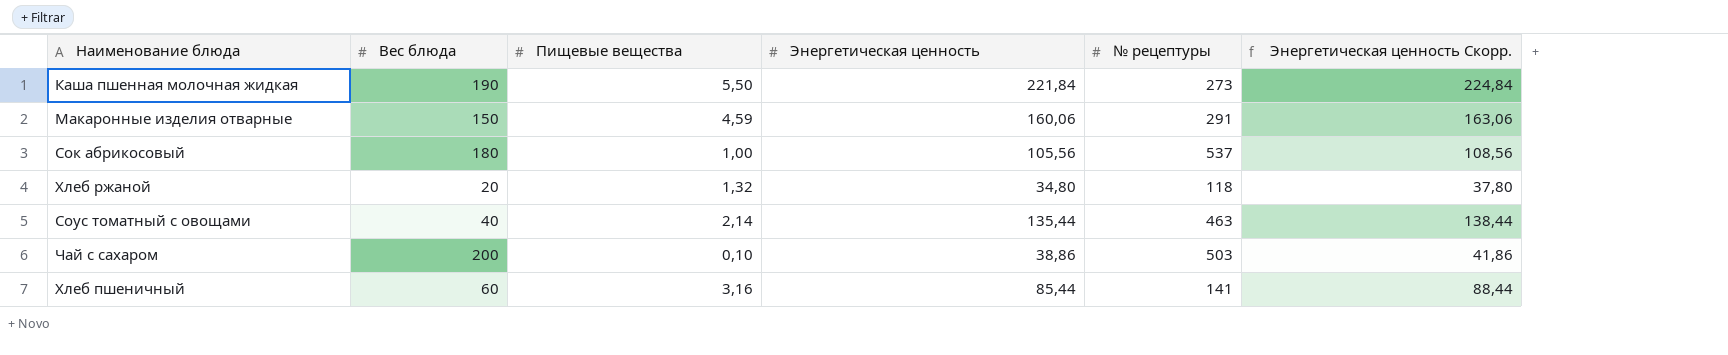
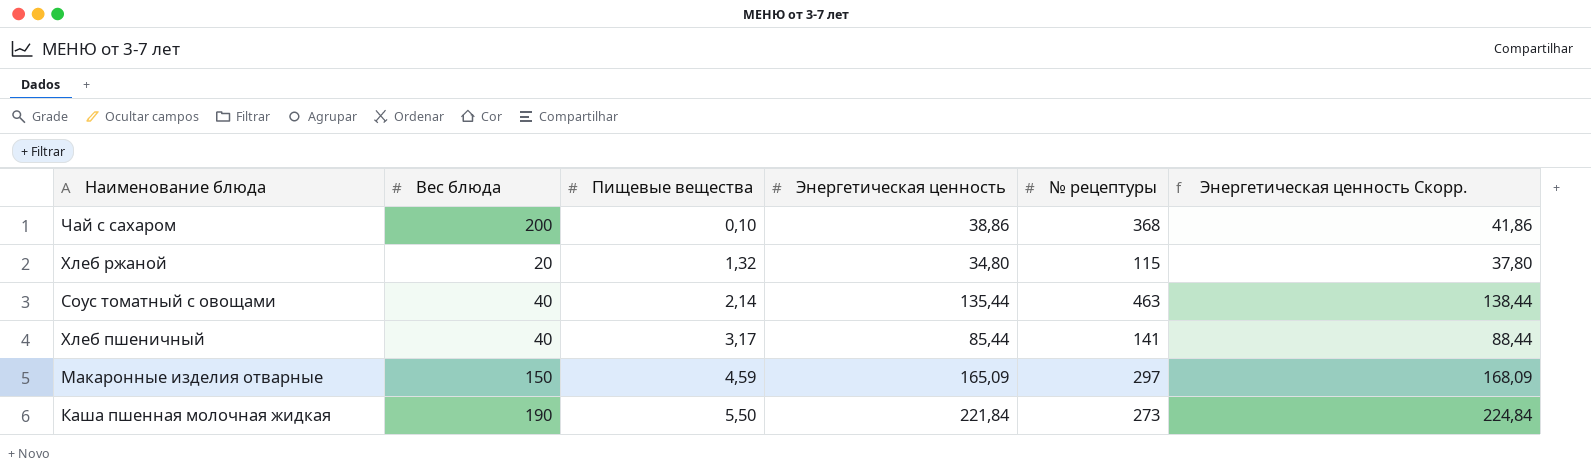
row order: none -> Пищевые вещества ascending
row Сок абрикосовый: 180 | 1,00 | 105,56 | 537 | 108,56 -> none
Чай с сахаром | № рецептуры: 503 -> 368
Хлеб ржаной | № рецептуры: 118 -> 115
Хлеб пшеничный | Вес блюда: 60 -> 40
Хлеб пшеничный | Пищевые вещества: 3,16 -> 3,17
Макаронные изделия отварные | Энергетическая ценность: 160,06 -> 165,09
Макаронные изделия отварные | № рецептуры: 291 -> 297
Макаронные изделия отварные | Энергетическая ценность Скорр.: 163,06 -> 168,09

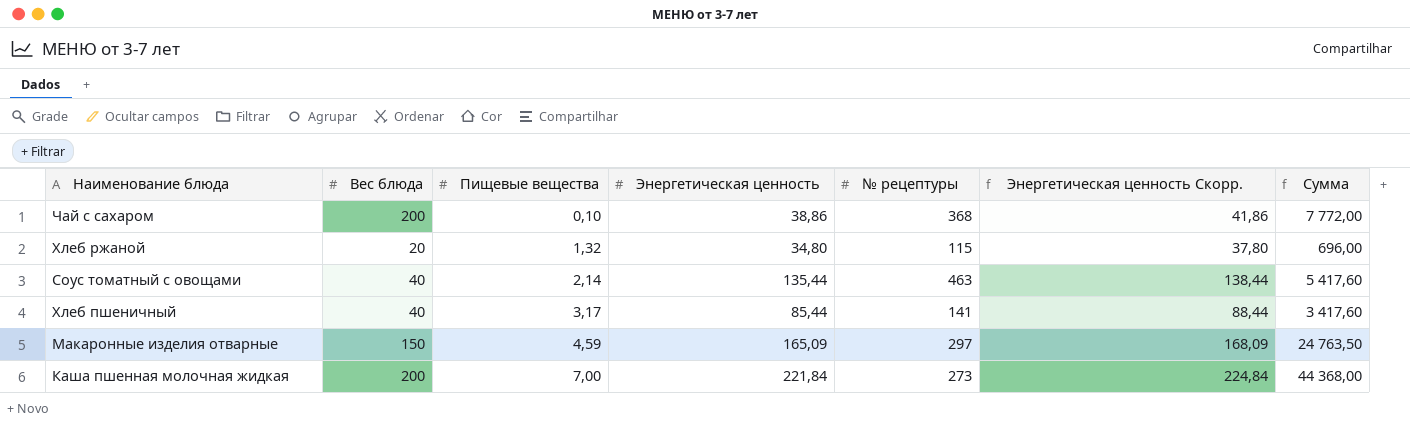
column Сумма | formula: none -> [Вес блюда] * [Энергетическая ценность]
Каша пшенная молочная жидкая | Вес блюда: 190 -> 200
Каша пшенная молочная жидкая | Пищевые вещества: 5,50 -> 7,00

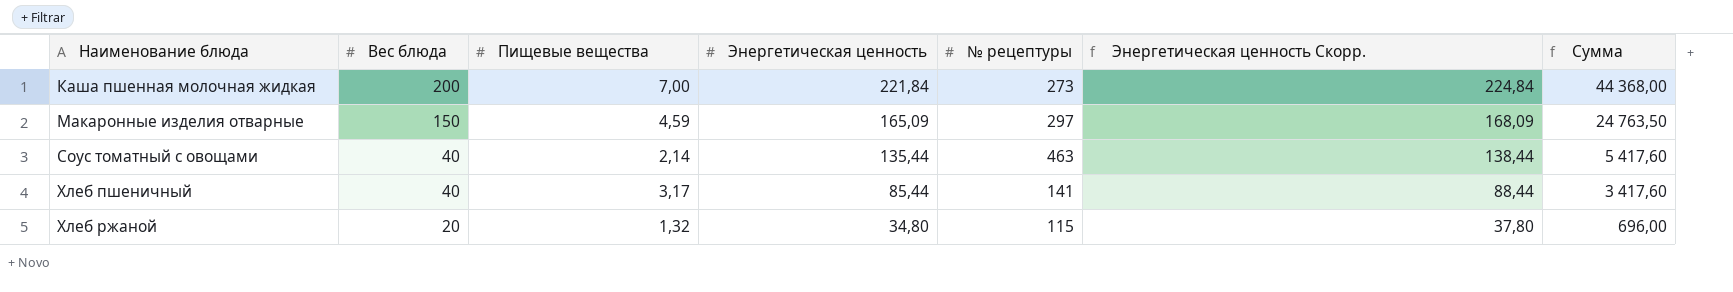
row order: Пищевые вещества ascending -> Наименование блюда ascending
row Чай с сахаром: 200 | 0,10 | 38,86 | 368 | 41,86 | 7 772,00 -> none

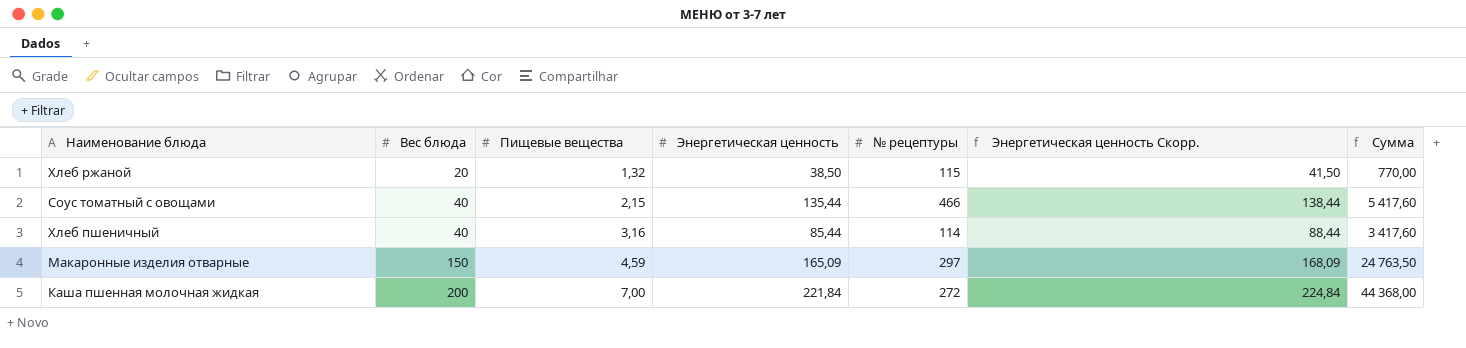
row order: Наименование блюда ascending -> Вес блюда ascending
Хлеб ржаной | Энергетическая ценность: 34,80 -> 38,50
Хлеб ржаной | Энергетическая ценность Скорр.: 37,80 -> 41,50
Хлеб ржаной | Сумма: 696,00 -> 770,00
Соус томатный с овощами | Пищевые вещества: 2,14 -> 2,15
Соус томатный с овощами | № рецептуры: 463 -> 466
Хлеб пшеничный | Пищевые вещества: 3,17 -> 3,16
Хлеб пшеничный | № рецептуры: 141 -> 114
Каша пшенная молочная жидкая | № рецептуры: 273 -> 272

